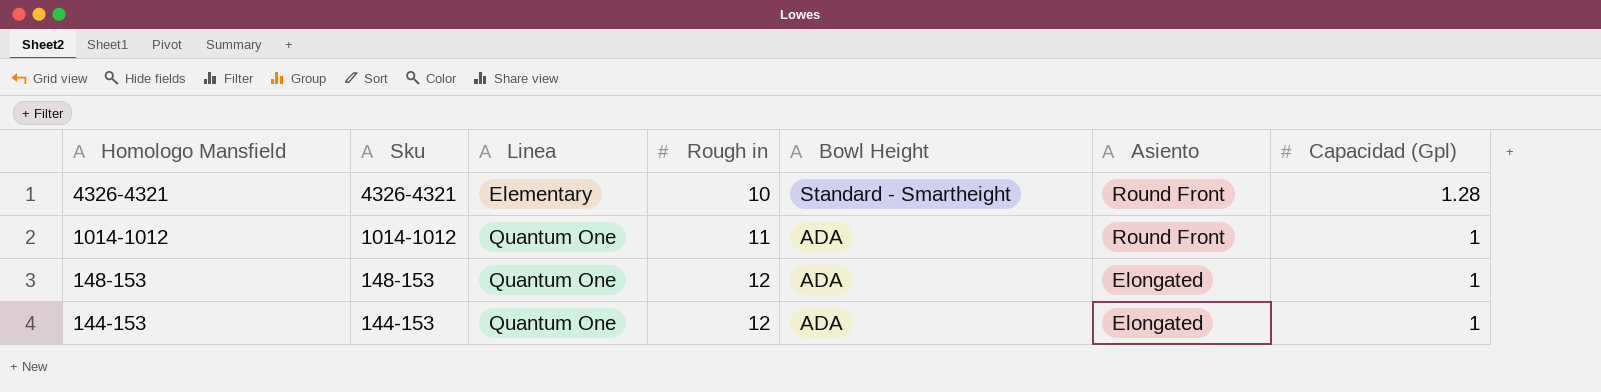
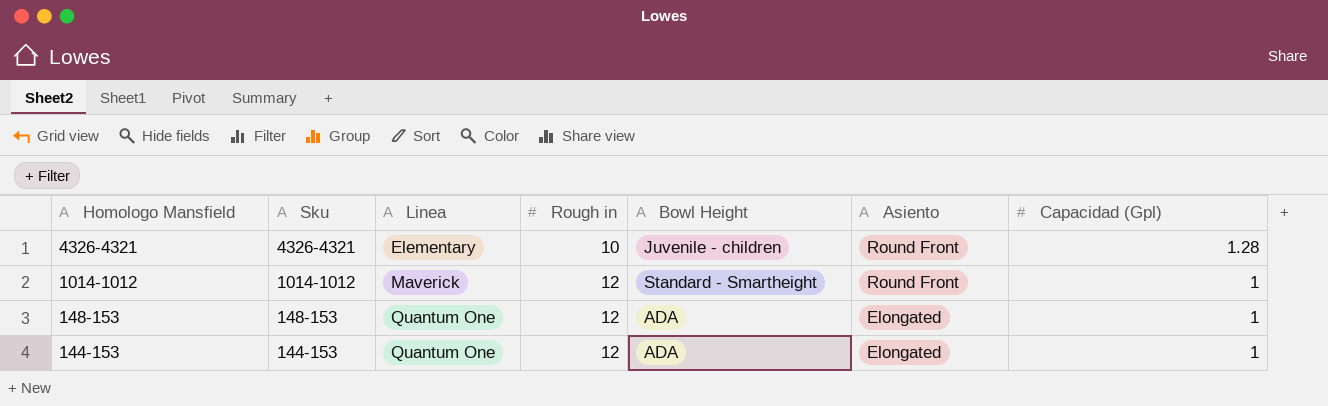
4326-4321 | Bowl Height: Standard - Smartheight -> Juvenile - children
1014-1012 | Linea: Quantum One -> Maverick
1014-1012 | Rough in: 11 -> 12
1014-1012 | Bowl Height: ADA -> Standard - Smartheight

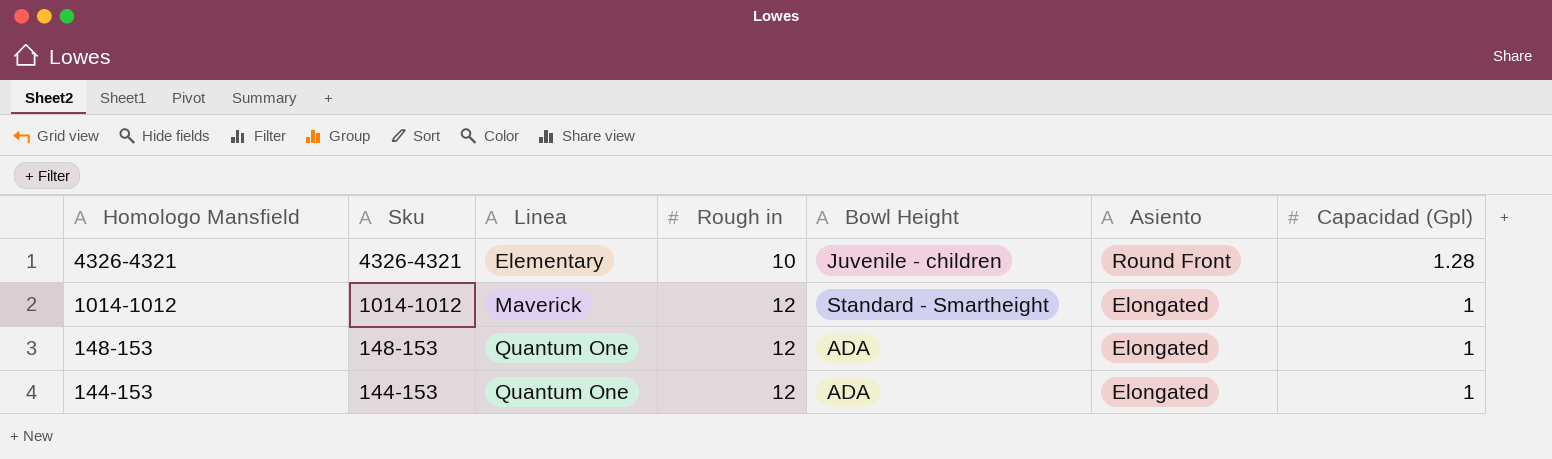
1014-1012 | Asiento: Round Front -> Elongated

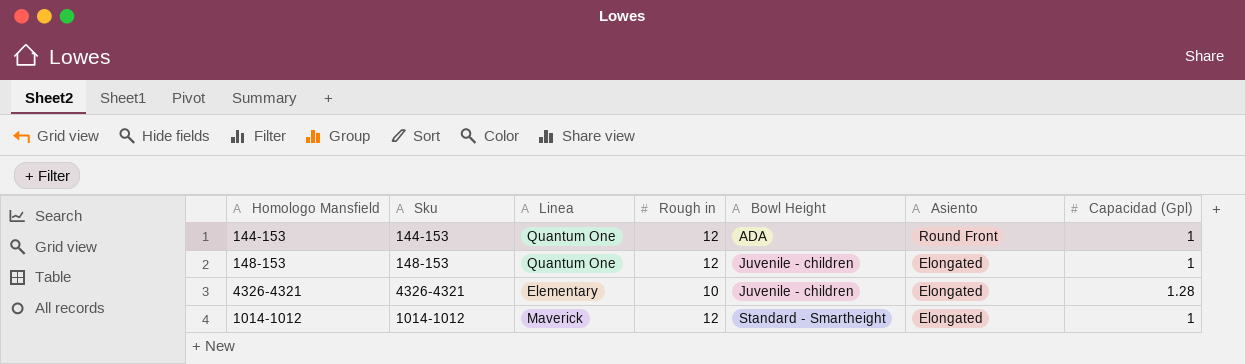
row order: Homologo Mansfield descending -> Bowl Height ascending
144-153 | Asiento: Elongated -> Round Front
148-153 | Bowl Height: ADA -> Juvenile - children
4326-4321 | Asiento: Round Front -> Elongated

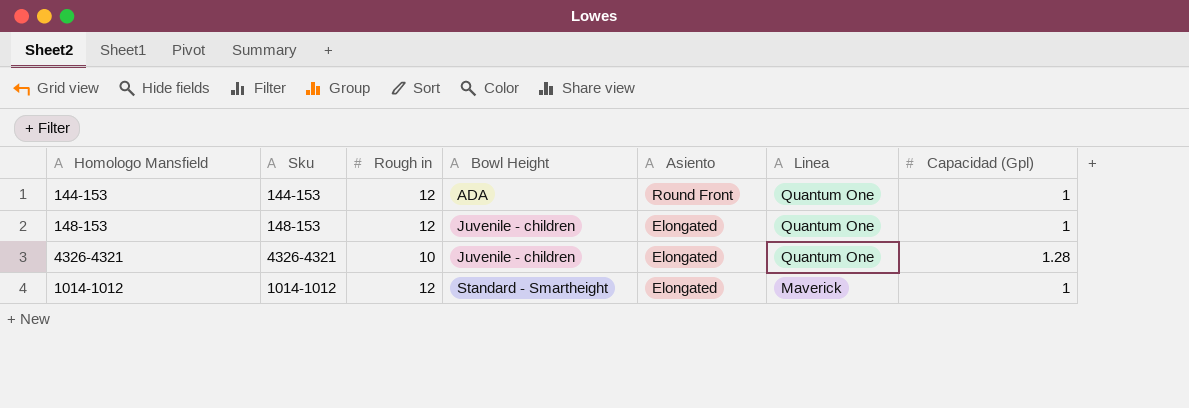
column Linea | position: 3 -> 6
4326-4321 | Linea: Elementary -> Quantum One

